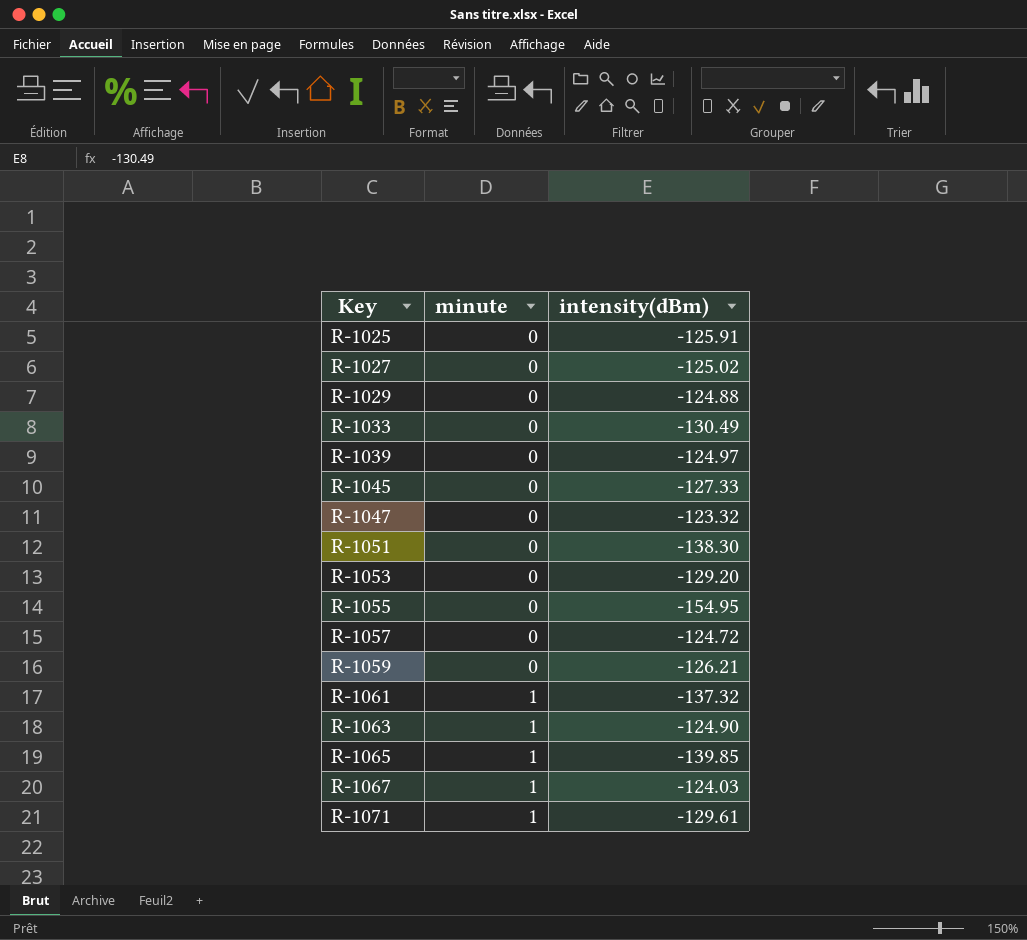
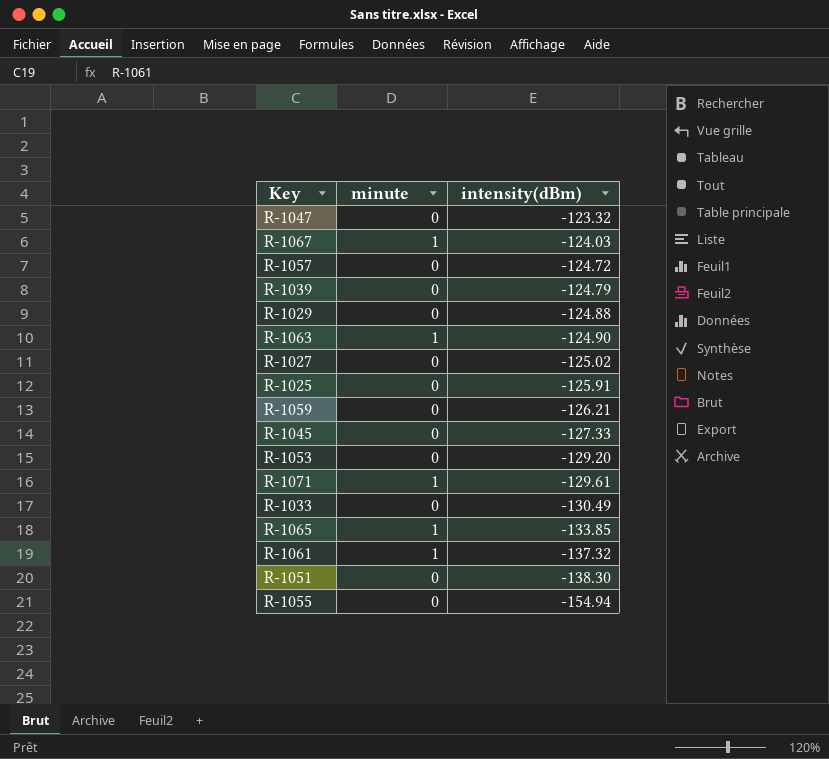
row order: Key ascending -> intensity(dBm) descending
R-1039 | intensity(dBm): -124.97 -> -124.79
R-1065 | intensity(dBm): -139.85 -> -133.85
R-1055 | intensity(dBm): -154.95 -> -154.94

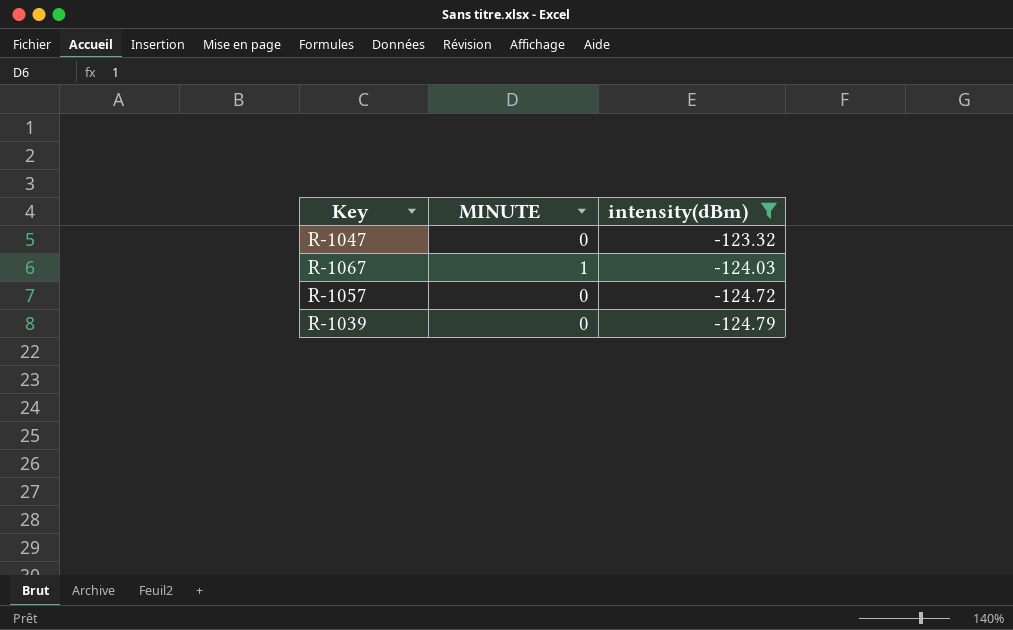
filter: none -> intensity(dBm) >= -124.79
column name: minute -> MINUTE

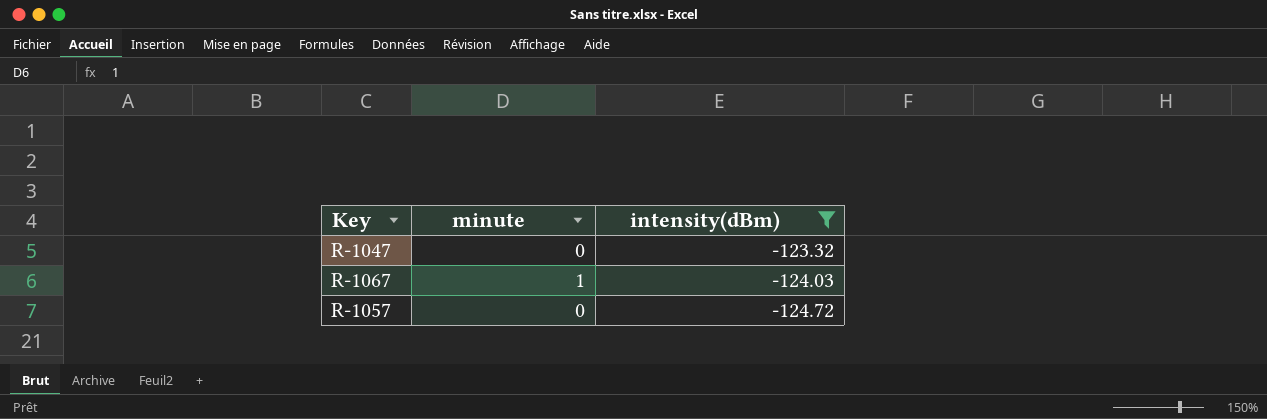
column name: MINUTE -> minute
row R-1039: 0 | -124.79 -> none

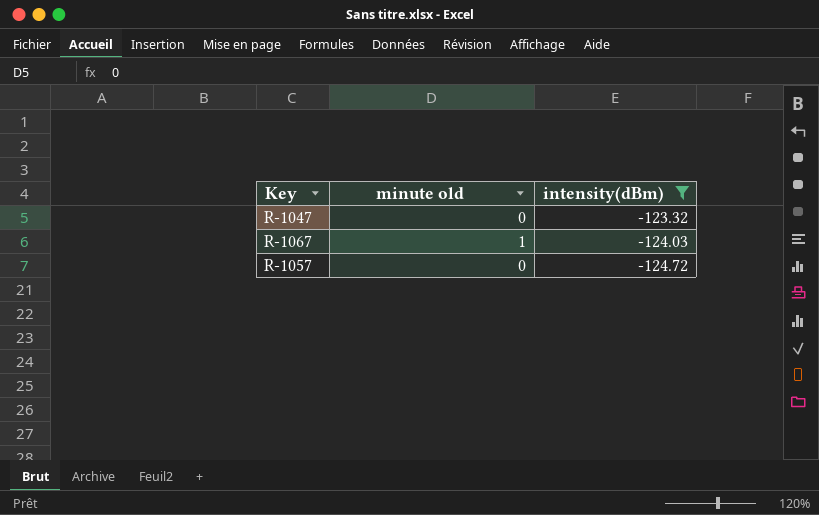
column name: minute -> minute old

